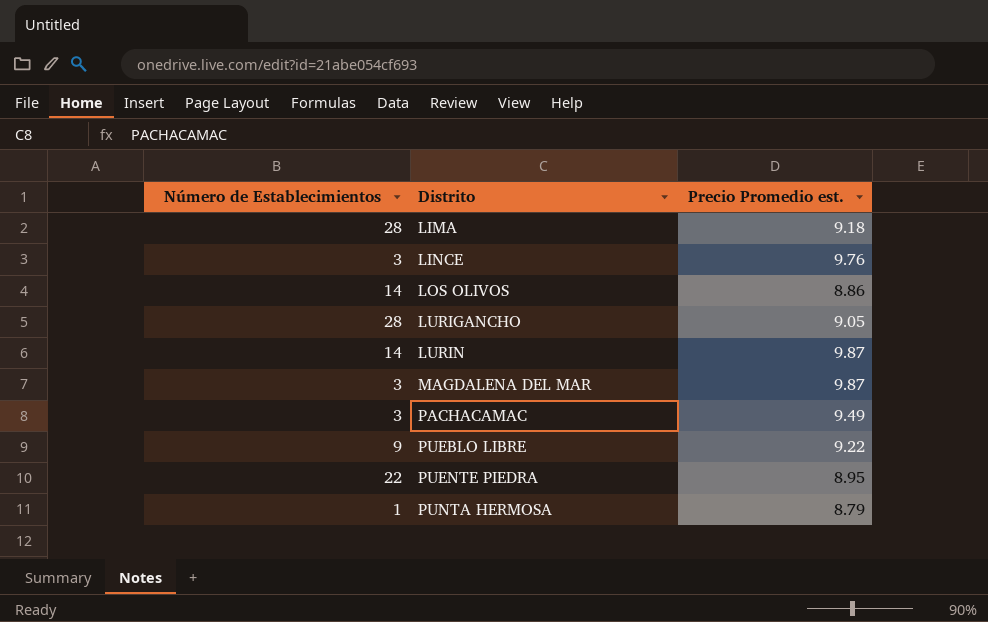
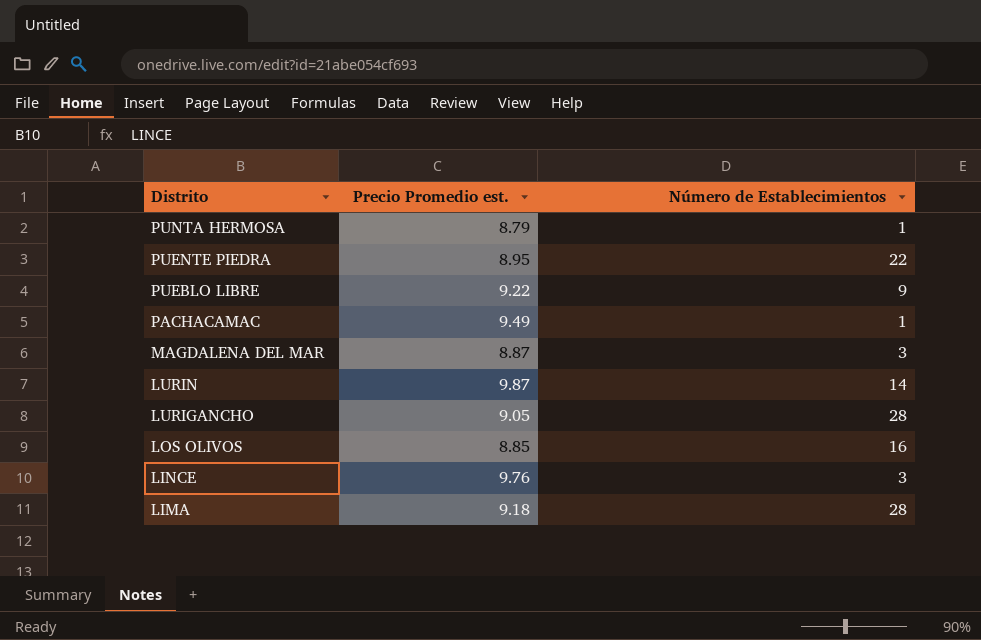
row order: Distrito ascending -> Distrito descending
column Número de Establecimientos | position: 1 -> 3
PACHACAMAC | Número de Establecimientos: 3 -> 1
MAGDALENA DEL MAR | Precio Promedio est.: 9.87 -> 8.87
LOS OLIVOS | Precio Promedio est.: 8.86 -> 8.85
LOS OLIVOS | Número de Establecimientos: 14 -> 16

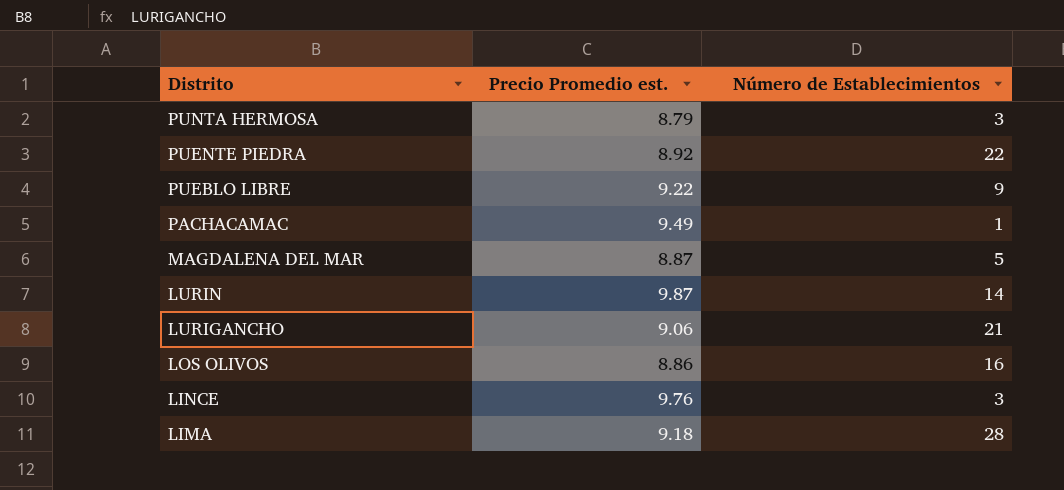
PUNTA HERMOSA | Número de Establecimientos: 1 -> 3
PUENTE PIEDRA | Precio Promedio est.: 8.95 -> 8.92
MAGDALENA DEL MAR | Número de Establecimientos: 3 -> 5
LURIGANCHO | Precio Promedio est.: 9.05 -> 9.06
LURIGANCHO | Número de Establecimientos: 28 -> 21
LOS OLIVOS | Precio Promedio est.: 8.85 -> 8.86

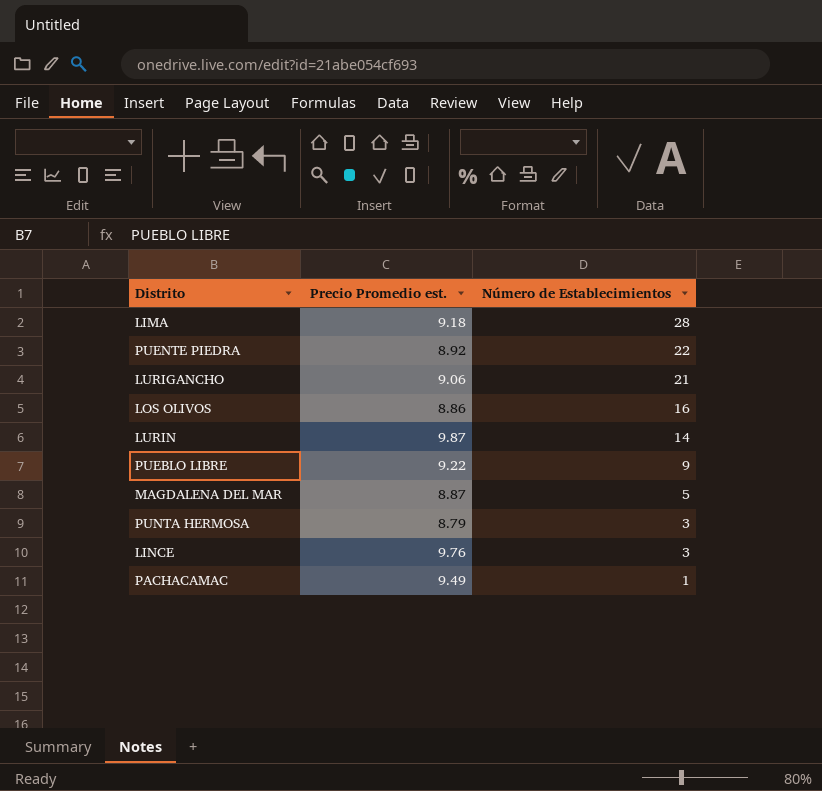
row order: Distrito descending -> Número de Establecimientos descending

